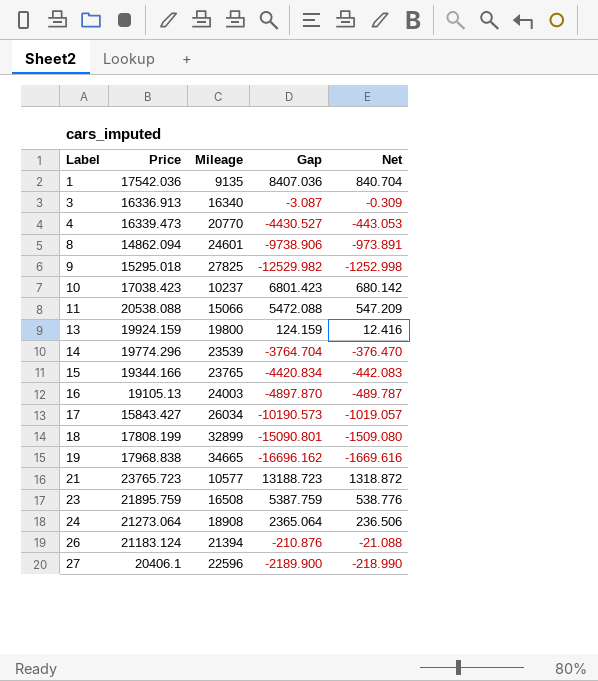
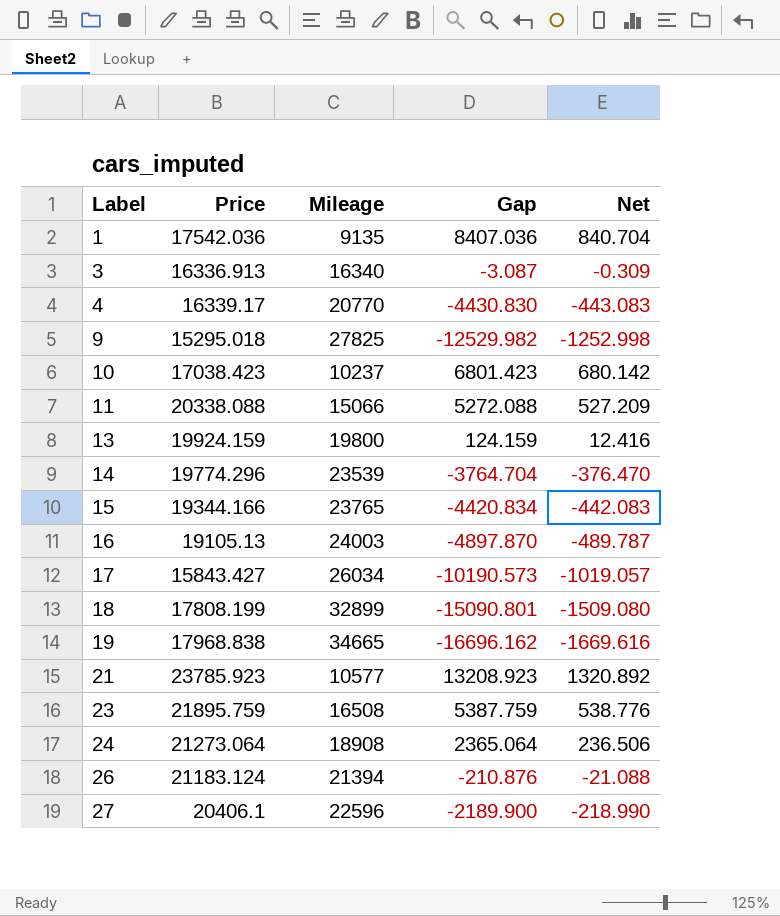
row 8: 14862.094 | 24601 | -9738.906 | -973.891 -> none
4 | Price: 16339.473 -> 16339.17
4 | Gap: -4430.527 -> -4430.830
4 | Net: -443.053 -> -443.083
11 | Price: 20538.088 -> 20338.088
11 | Gap: 5472.088 -> 5272.088
11 | Net: 547.209 -> 527.209
21 | Price: 23765.723 -> 23785.923
21 | Gap: 13188.723 -> 13208.923
21 | Net: 1318.872 -> 1320.892

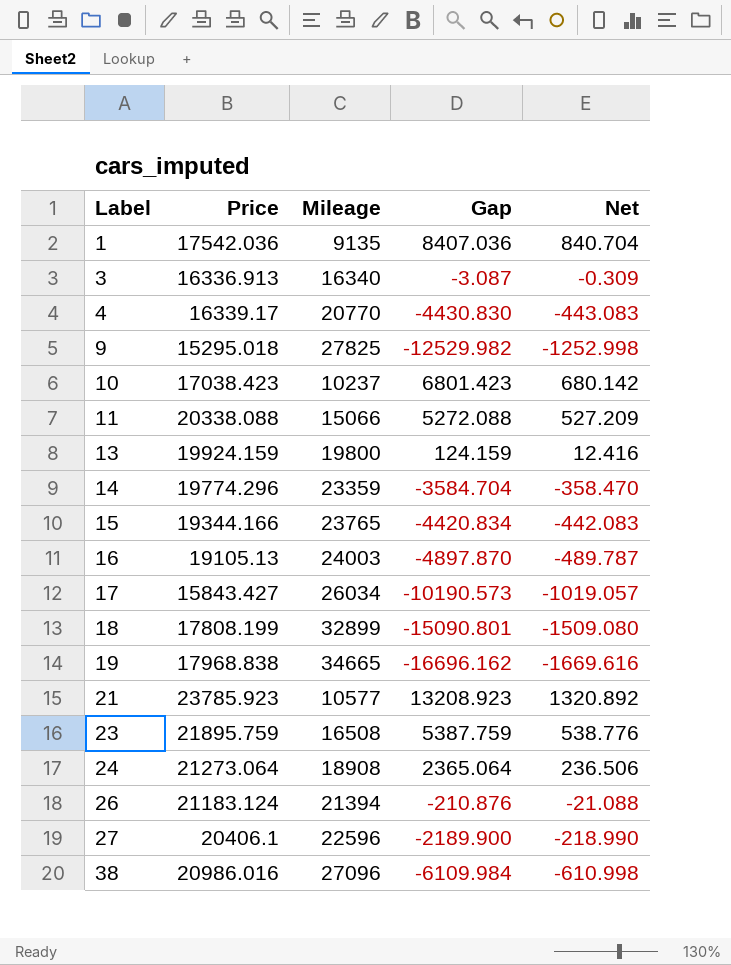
14 | Mileage: 23539 -> 23359
14 | Gap: -3764.704 -> -3584.704
14 | Net: -376.470 -> -358.470
row 38: none -> 20986.016 | 27096 | -6109.984 | -610.998

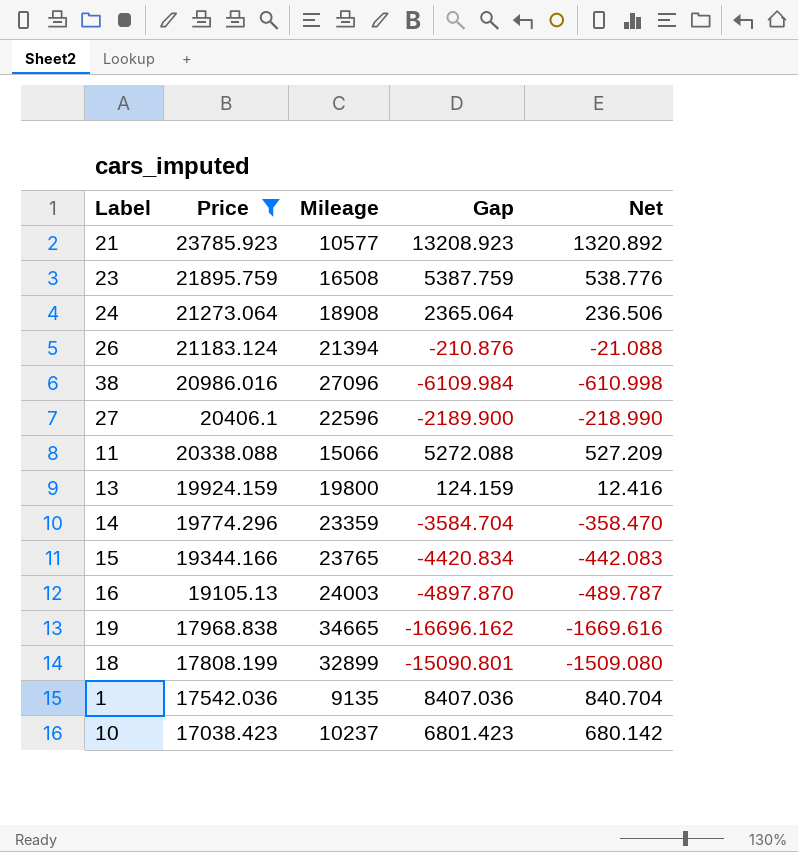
filter: none -> Price >= 17038.423
row order: Label ascending -> Price descending

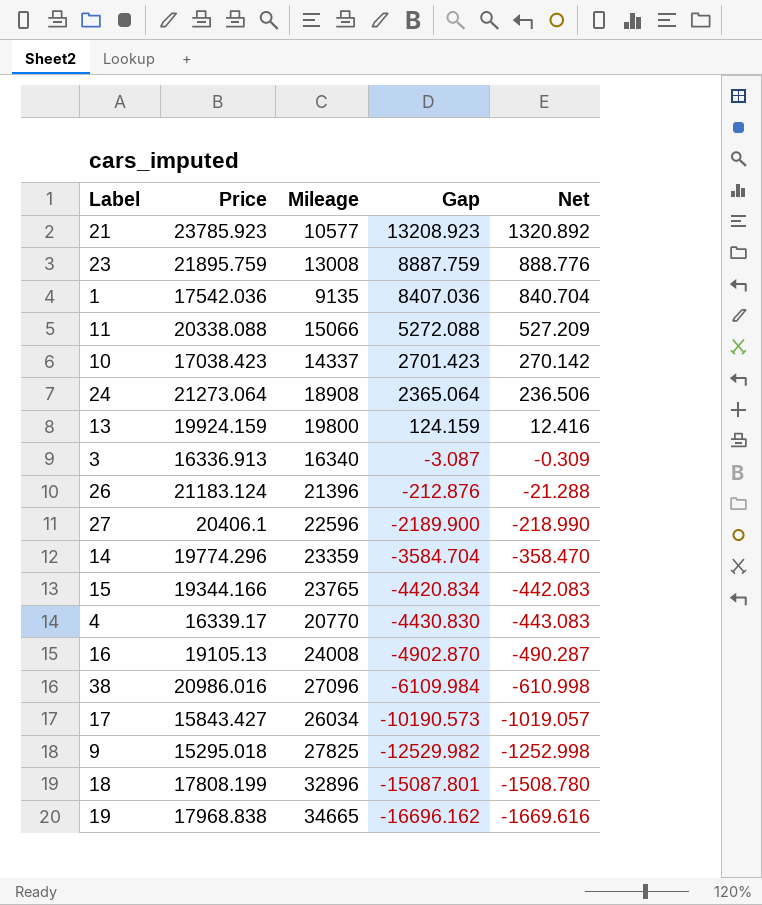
filter: Price >= 17038.423 -> none
row order: Price descending -> Gap descending
23 | Mileage: 16508 -> 13008
23 | Gap: 5387.759 -> 8887.759
23 | Net: 538.776 -> 888.776
10 | Mileage: 10237 -> 14337
10 | Gap: 6801.423 -> 2701.423
10 | Net: 680.142 -> 270.142
26 | Mileage: 21394 -> 21396
26 | Gap: -210.876 -> -212.876
26 | Net: -21.088 -> -21.288
16 | Mileage: 24003 -> 24008
16 | Gap: -4897.870 -> -4902.870
16 | Net: -489.787 -> -490.287
18 | Mileage: 32899 -> 32896
18 | Gap: -15090.801 -> -15087.801
18 | Net: -1509.080 -> -1508.780

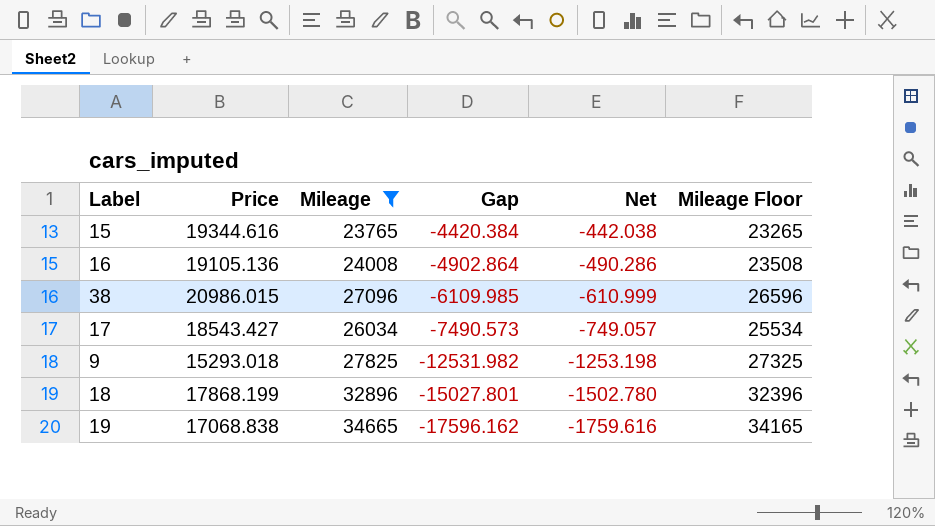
filter: none -> Mileage >= 23765
column Mileage Floor | formula: none -> [Mileage] - 500
15 | Price: 19344.166 -> 19344.616
15 | Gap: -4420.834 -> -4420.384
15 | Net: -442.083 -> -442.038
16 | Price: 19105.13 -> 19105.136
16 | Gap: -4902.870 -> -4902.864
16 | Net: -490.287 -> -490.286
38 | Price: 20986.016 -> 20986.015
38 | Gap: -6109.984 -> -6109.985
38 | Net: -610.998 -> -610.999
17 | Price: 15843.427 -> 18543.427
17 | Gap: -10190.573 -> -7490.573
17 | Net: -1019.057 -> -749.057
9 | Price: 15295.018 -> 15293.018
9 | Gap: -12529.982 -> -12531.982
9 | Net: -1252.998 -> -1253.198
18 | Price: 17808.199 -> 17868.199
18 | Gap: -15087.801 -> -15027.801
18 | Net: -1508.780 -> -1502.780
19 | Price: 17968.838 -> 17068.838
19 | Gap: -16696.162 -> -17596.162
19 | Net: -1669.616 -> -1759.616

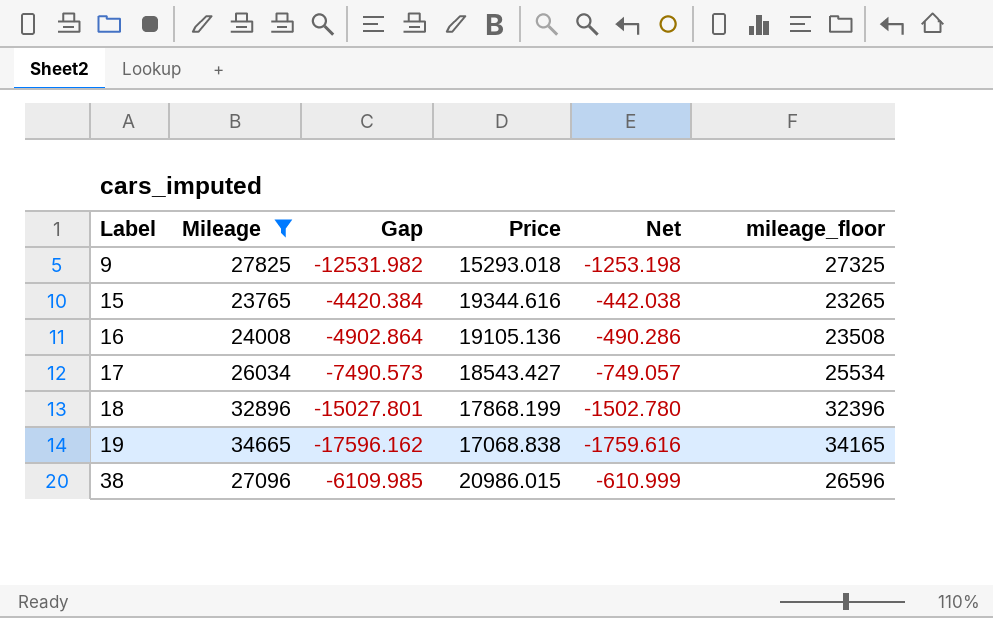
row order: Gap descending -> Label ascending
column Price | position: 2 -> 4
column name: Mileage Floor -> mileage_floor

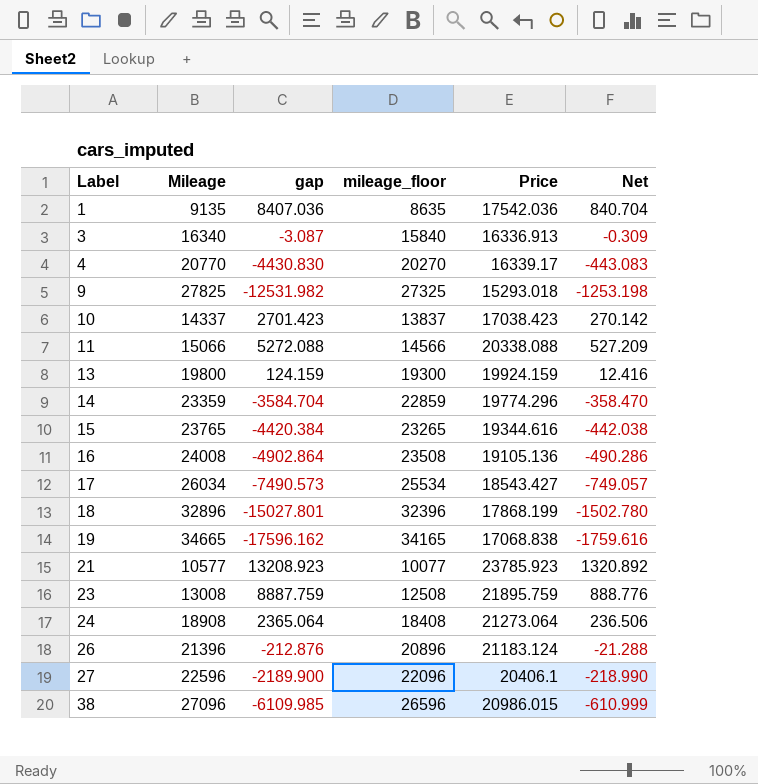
filter: Mileage >= 23765 -> none
column name: Gap -> gap
column mileage_floor | position: 6 -> 4

